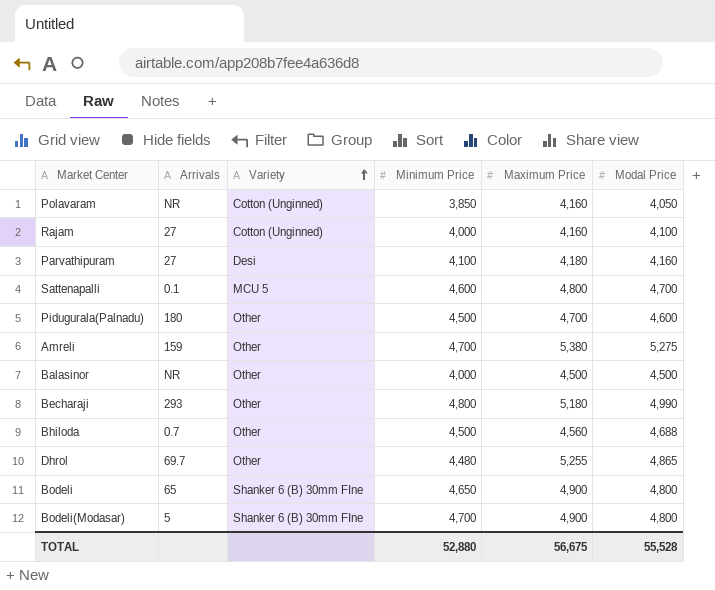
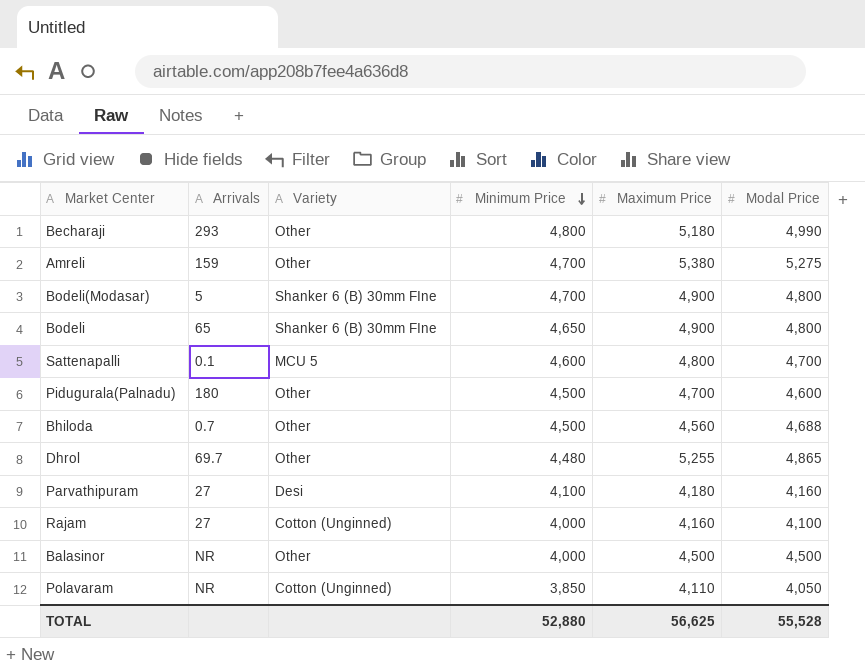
row order: Variety ascending -> Minimum Price descending
Polavaram | Maximum Price: 4,160 -> 4,110
TOTAL | Maximum Price: 56,675 -> 56,625

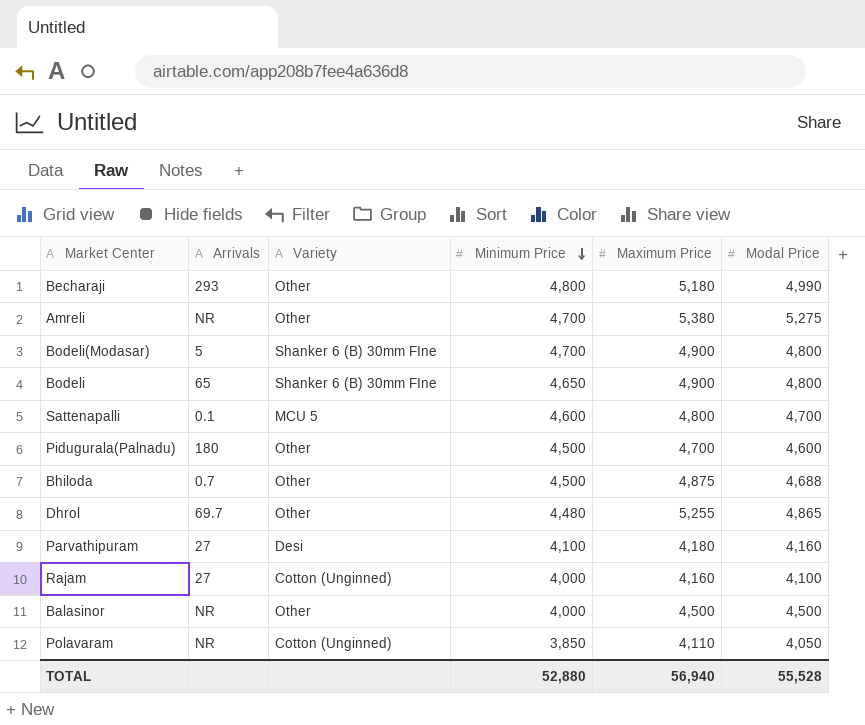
Amreli | Arrivals: 159 -> NR
Bhiloda | Maximum Price: 4,560 -> 4,875
TOTAL | Maximum Price: 56,625 -> 56,940

